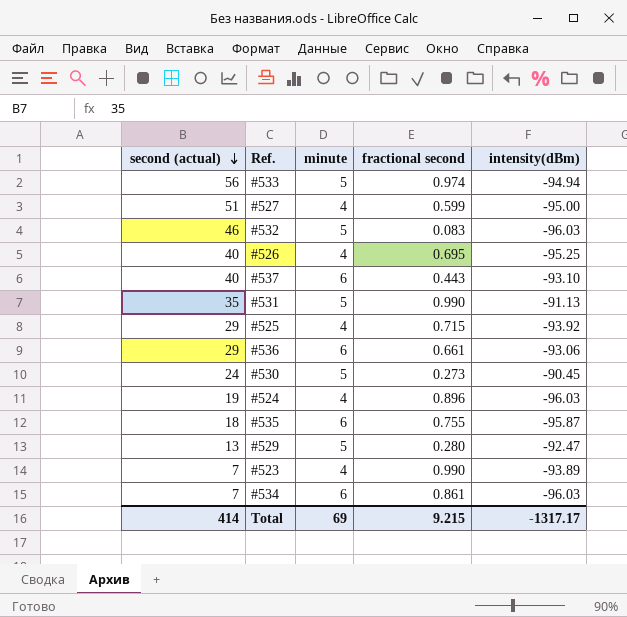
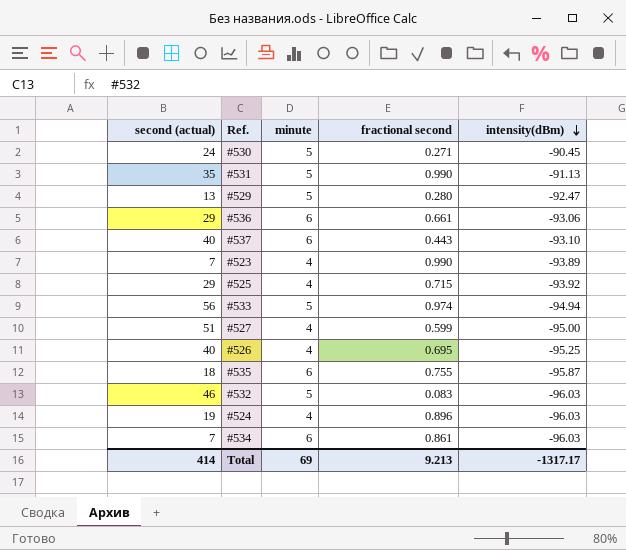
row order: second (actual) descending -> intensity(dBm) descending
#530 | fractional second: 0.273 -> 0.271
Total | fractional second: 9.215 -> 9.213

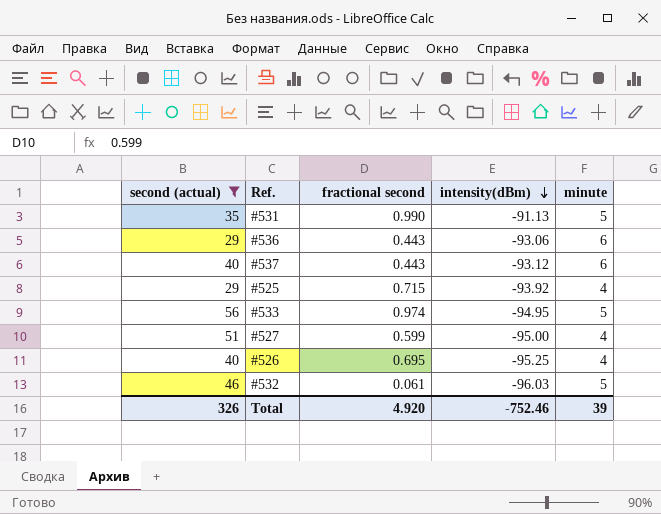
filter: none -> second (actual) >= 29
column minute | position: 3 -> 5
#536 | fractional second: 0.661 -> 0.443
#537 | intensity(dBm): -93.10 -> -93.12
#533 | intensity(dBm): -94.94 -> -94.95
#532 | fractional second: 0.083 -> 0.061
Total | second (actual): 414 -> 326
Total | fractional second: 9.213 -> 4.920
Total | intensity(dBm): -1317.17 -> -752.46
Total | minute: 69 -> 39

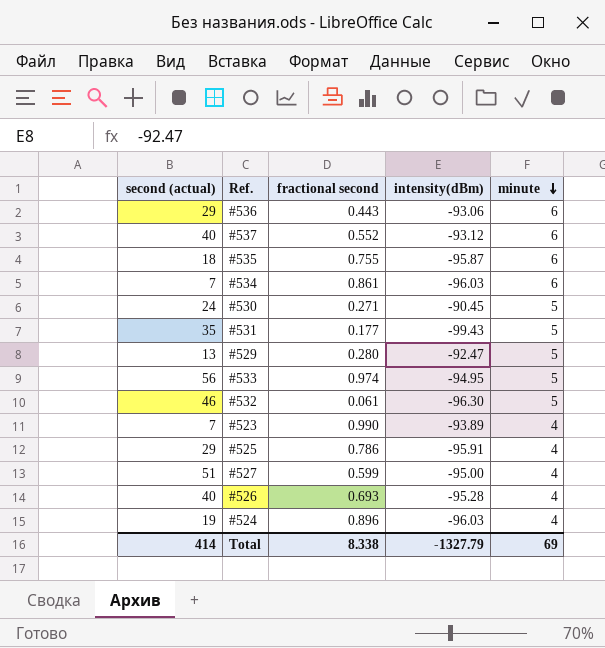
filter: second (actual) >= 29 -> none
row order: intensity(dBm) descending -> minute descending
#537 | fractional second: 0.443 -> 0.552
#531 | fractional second: 0.990 -> 0.177
#531 | intensity(dBm): -91.13 -> -99.43
#532 | intensity(dBm): -96.03 -> -96.30
#525 | fractional second: 0.715 -> 0.786
#525 | intensity(dBm): -93.92 -> -95.91
#526 | fractional second: 0.695 -> 0.693
#526 | intensity(dBm): -95.25 -> -95.28
Total | second (actual): 326 -> 414
Total | fractional second: 4.920 -> 8.338
Total | intensity(dBm): -752.46 -> -1327.79
Total | minute: 39 -> 69

